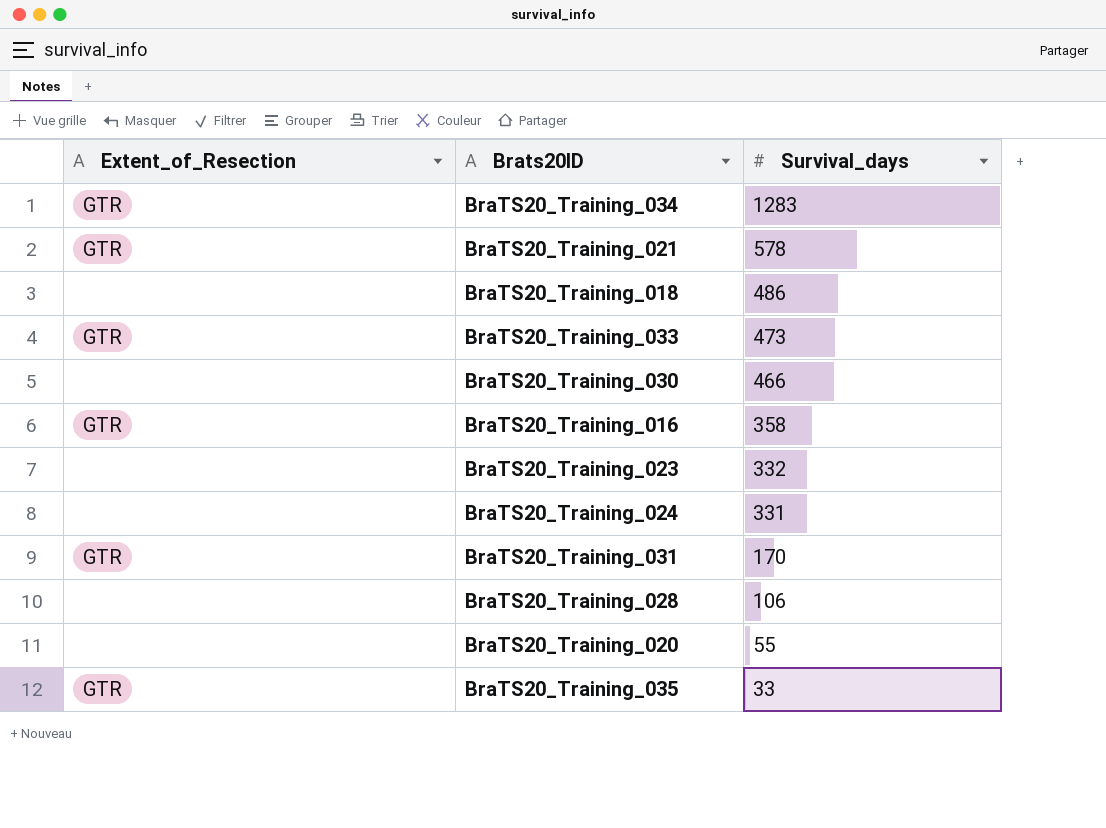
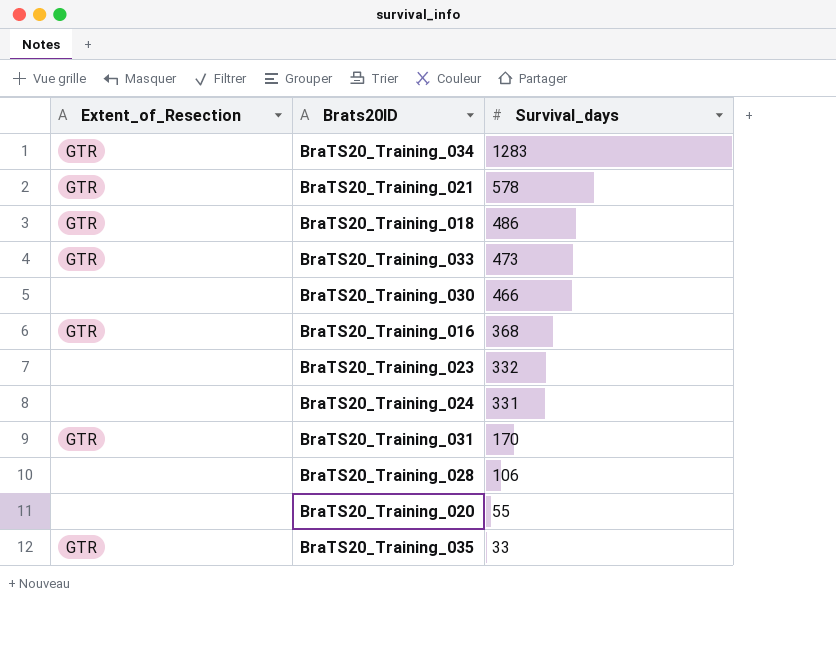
BraTS20_Training_018 | Extent_of_Resection: none -> GTR
BraTS20_Training_016 | Survival_days: 358 -> 368

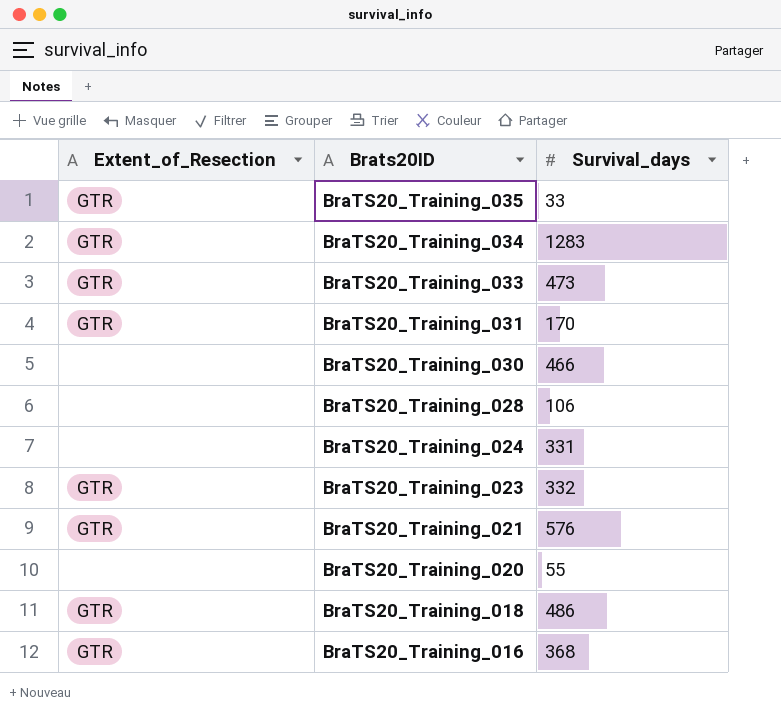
row order: Survival_days descending -> Brats20ID descending
BraTS20_Training_023 | Extent_of_Resection: none -> GTR
BraTS20_Training_021 | Survival_days: 578 -> 576

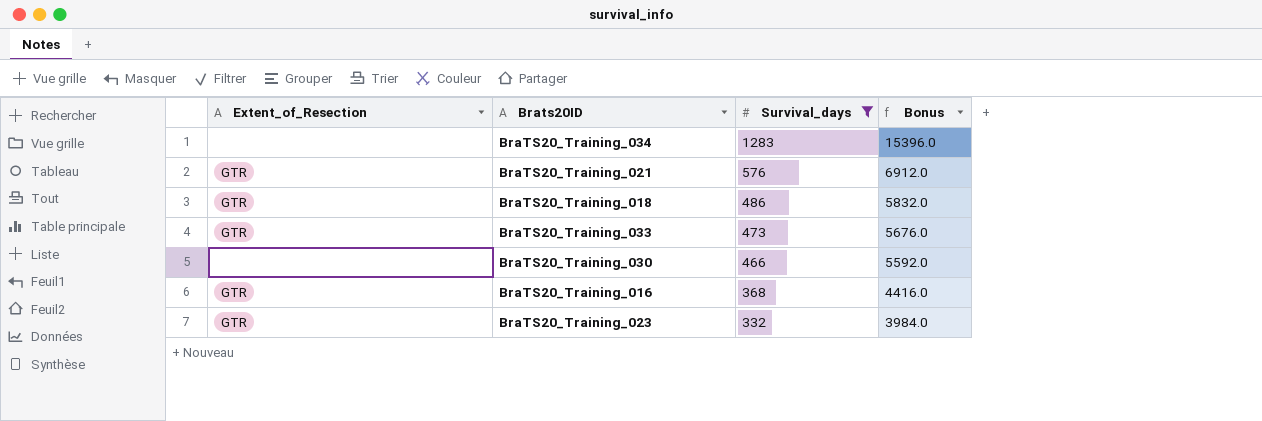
filter: none -> Survival_days >= 332
row order: Brats20ID descending -> Survival_days descending
column Bonus | formula: none -> [Survival_days] * 12
BraTS20_Training_034 | Extent_of_Resection: GTR -> none

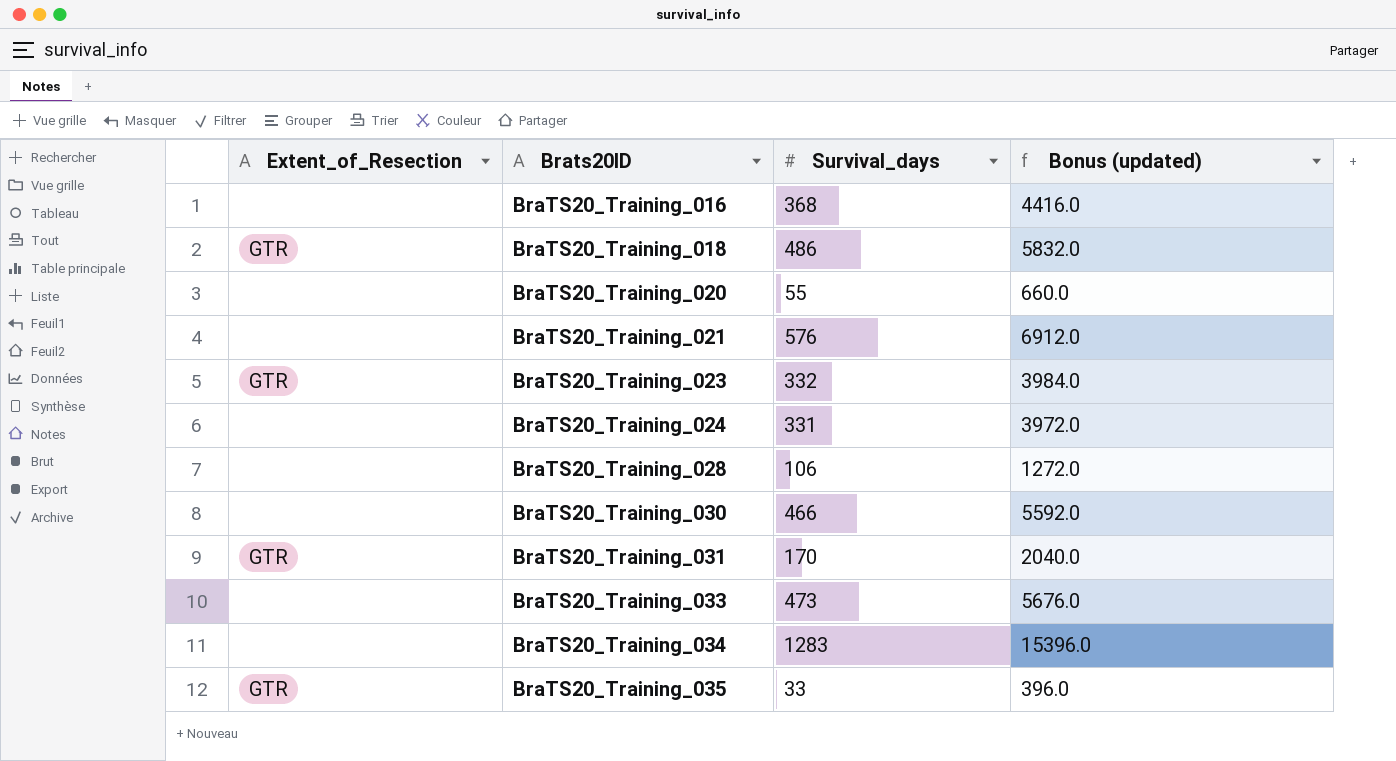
filter: Survival_days >= 332 -> none
row order: Survival_days descending -> Brats20ID ascending
column name: Bonus -> Bonus (updated)
BraTS20_Training_016 | Extent_of_Resection: GTR -> none
BraTS20_Training_021 | Extent_of_Resection: GTR -> none
BraTS20_Training_033 | Extent_of_Resection: GTR -> none

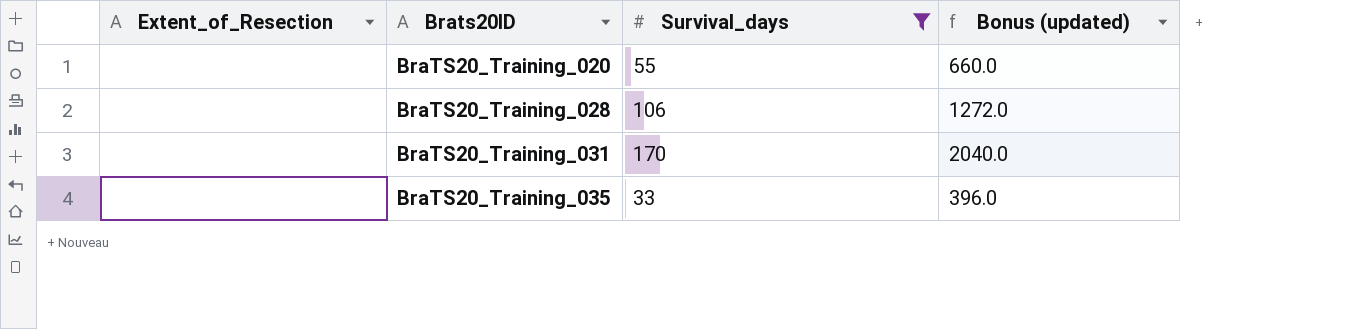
filter: none -> Survival_days <= 170
BraTS20_Training_031 | Extent_of_Resection: GTR -> none
BraTS20_Training_035 | Extent_of_Resection: GTR -> none

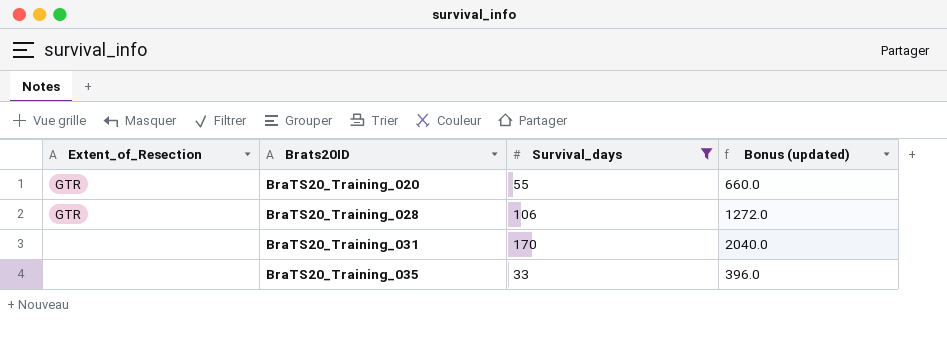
BraTS20_Training_020 | Extent_of_Resection: none -> GTR
BraTS20_Training_028 | Extent_of_Resection: none -> GTR

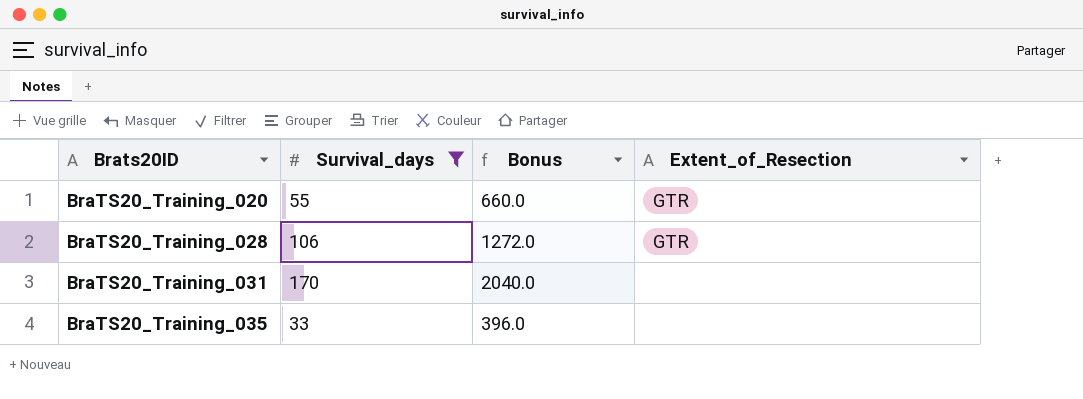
column name: Bonus (updated) -> Bonus
column Extent_of_Resection | position: 1 -> 4

